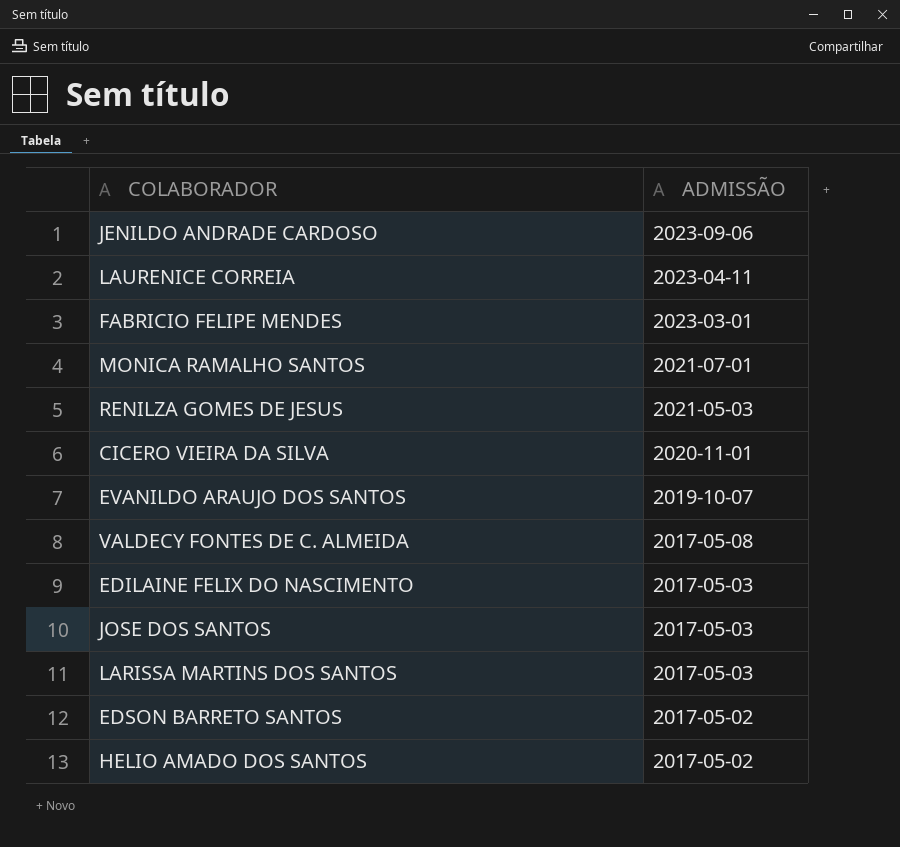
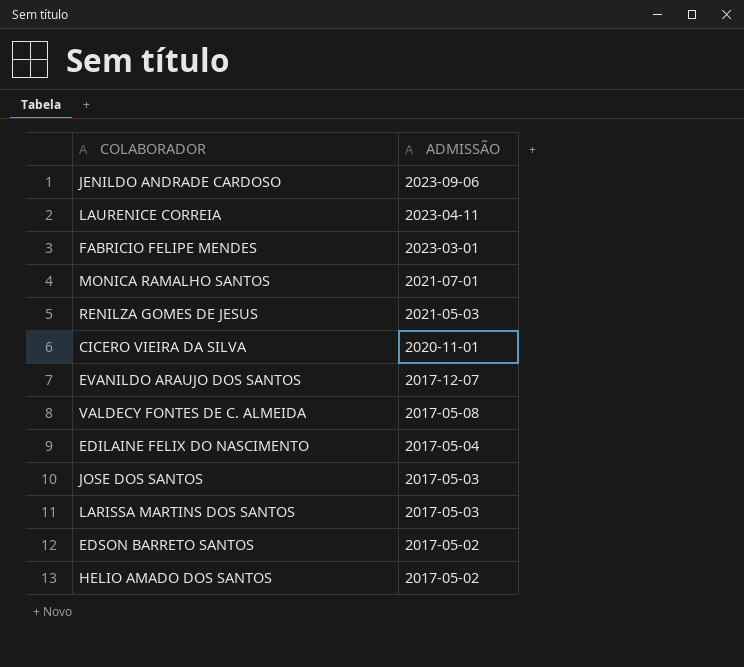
EVANILDO ARAUJO DOS SANTOS | ADMISSÃO: 2019-10-07 -> 2017-12-07
EDILAINE FELIX DO NASCIMENTO | ADMISSÃO: 2017-05-03 -> 2017-05-04

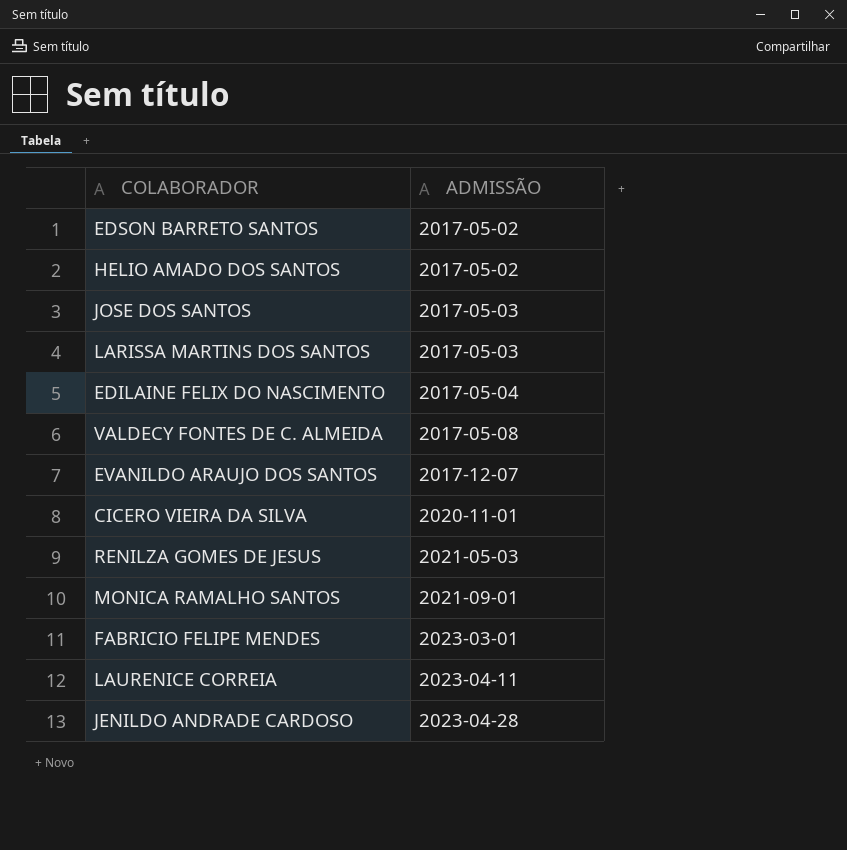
row order: ADMISSÃO descending -> ADMISSÃO ascending
MONICA RAMALHO SANTOS | ADMISSÃO: 2021-07-01 -> 2021-09-01
JENILDO ANDRADE CARDOSO | ADMISSÃO: 2023-09-06 -> 2023-04-28

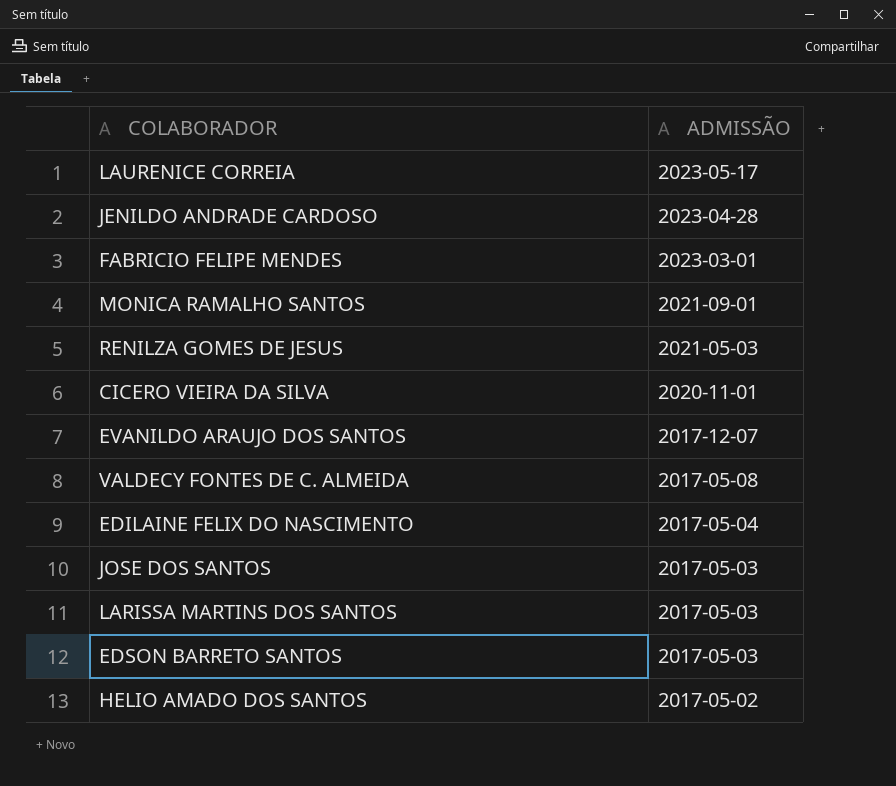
row order: ADMISSÃO ascending -> ADMISSÃO descending
LAURENICE CORREIA | ADMISSÃO: 2023-04-11 -> 2023-05-17
EDSON BARRETO SANTOS | ADMISSÃO: 2017-05-02 -> 2017-05-03

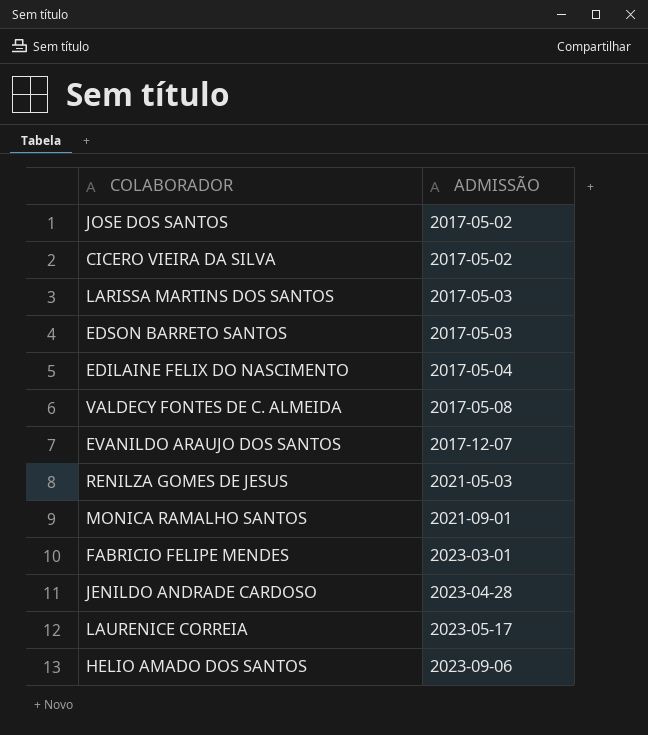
row order: ADMISSÃO descending -> ADMISSÃO ascending
JOSE DOS SANTOS | ADMISSÃO: 2017-05-03 -> 2017-05-02
CICERO VIEIRA DA SILVA | ADMISSÃO: 2020-11-01 -> 2017-05-02
HELIO AMADO DOS SANTOS | ADMISSÃO: 2017-05-02 -> 2023-09-06

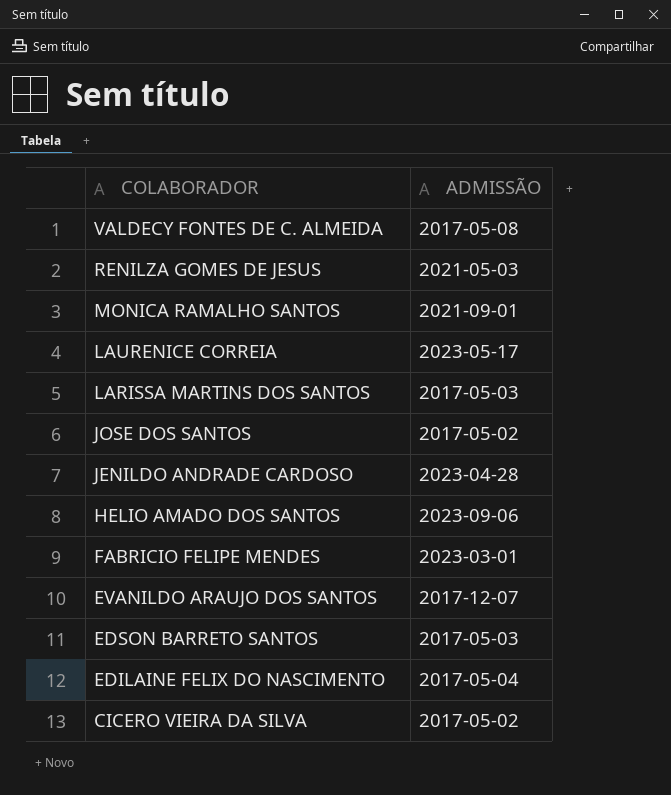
row order: ADMISSÃO ascending -> COLABORADOR descending

